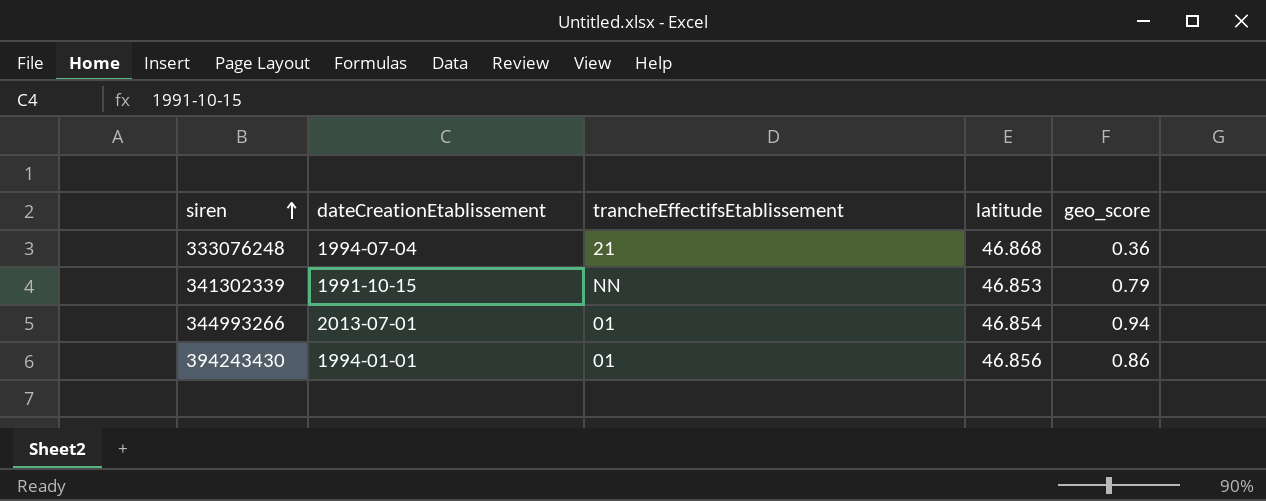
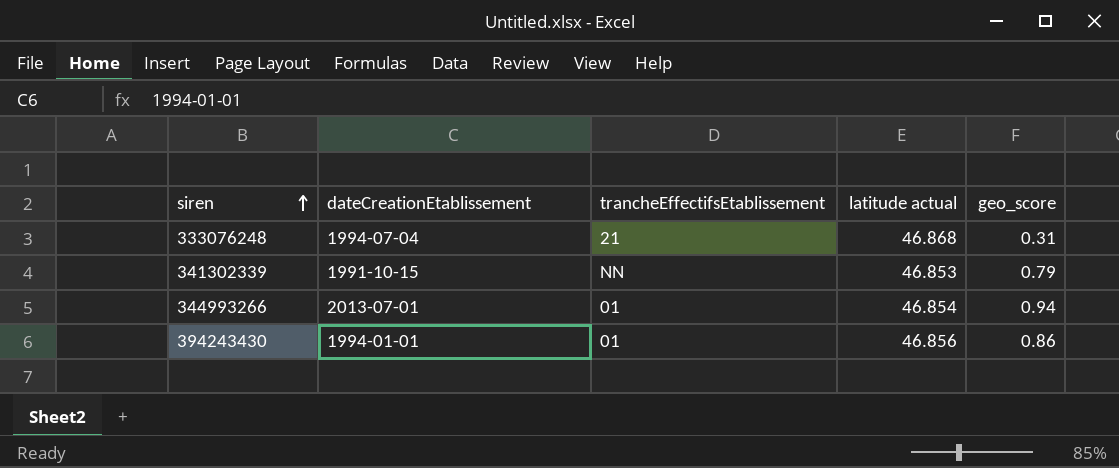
column name: latitude -> latitude actual
333076248 | geo_score: 0.36 -> 0.31

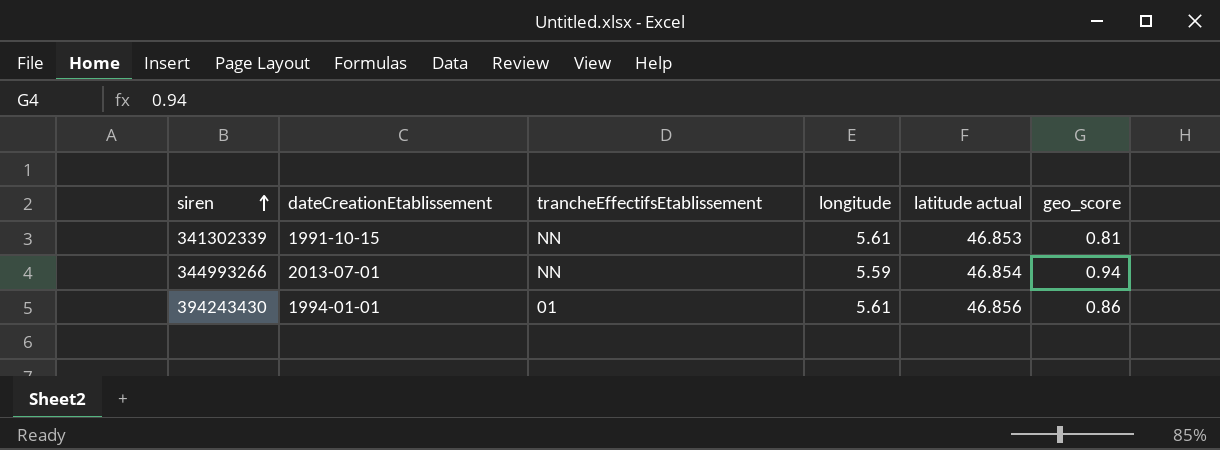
column longitude | position: none -> 4
row 333076248: 1994-07-04 | 21 | 46.868 | 0.31 -> none
341302339 | geo_score: 0.79 -> 0.81
344993266 | trancheEffectifsEtablissement: 01 -> NN

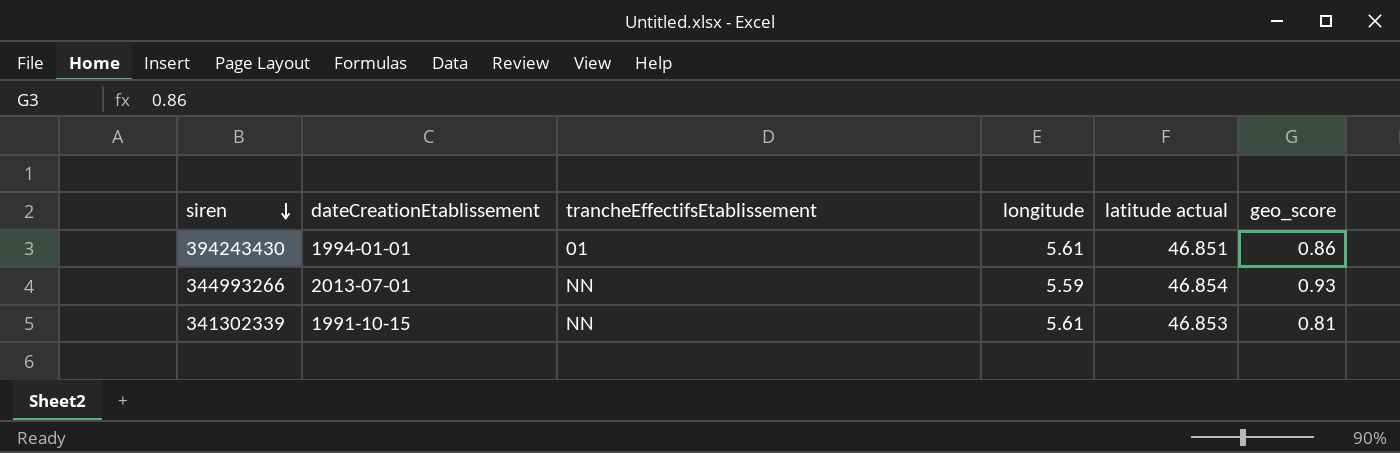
row order: siren ascending -> siren descending
394243430 | latitude actual: 46.856 -> 46.851
344993266 | geo_score: 0.94 -> 0.93

